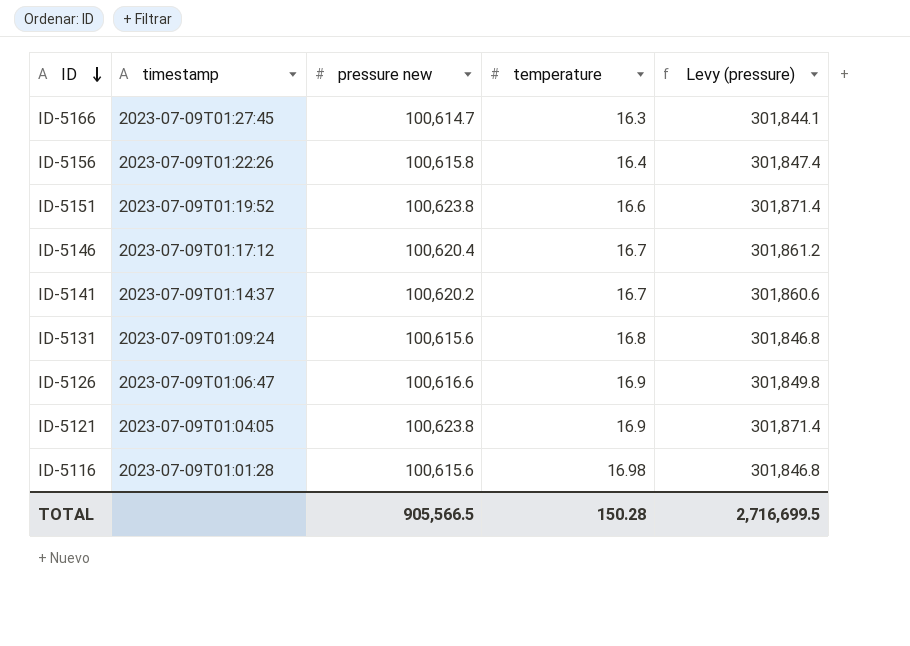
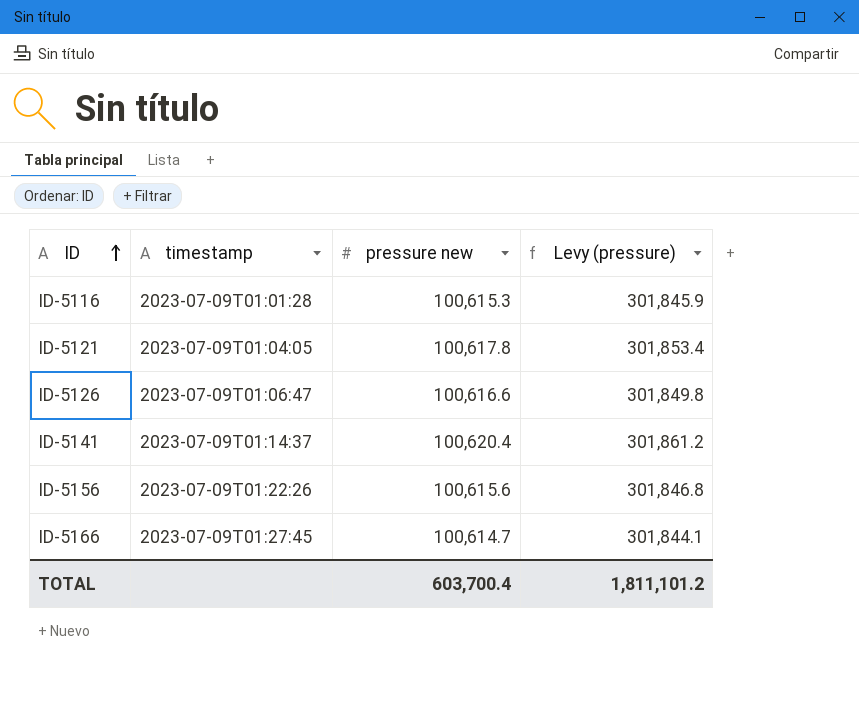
row order: ID descending -> ID ascending
column temperature | position: 4 -> none
row ID-5151: 2023-07-09T01:19:52 | 100,623.8 | 16.6 | 301,871.4 -> none
row ID-5146: 2023-07-09T01:17:12 | 100,620.4 | 16.7 | 301,861.2 -> none
row ID-5131: 2023-07-09T01:09:24 | 100,615.6 | 16.8 | 301,846.8 -> none
ID-5116 | pressure new: 100,615.6 -> 100,615.3
ID-5116 | Levy (pressure): 301,846.8 -> 301,845.9
ID-5121 | pressure new: 100,623.8 -> 100,617.8
ID-5121 | Levy (pressure): 301,871.4 -> 301,853.4
ID-5141 | pressure new: 100,620.2 -> 100,620.4
ID-5141 | Levy (pressure): 301,860.6 -> 301,861.2
ID-5156 | pressure new: 100,615.8 -> 100,615.6
ID-5156 | Levy (pressure): 301,847.4 -> 301,846.8
TOTAL | pressure new: 905,566.5 -> 603,700.4
TOTAL | Levy (pressure): 2,716,699.5 -> 1,811,101.2

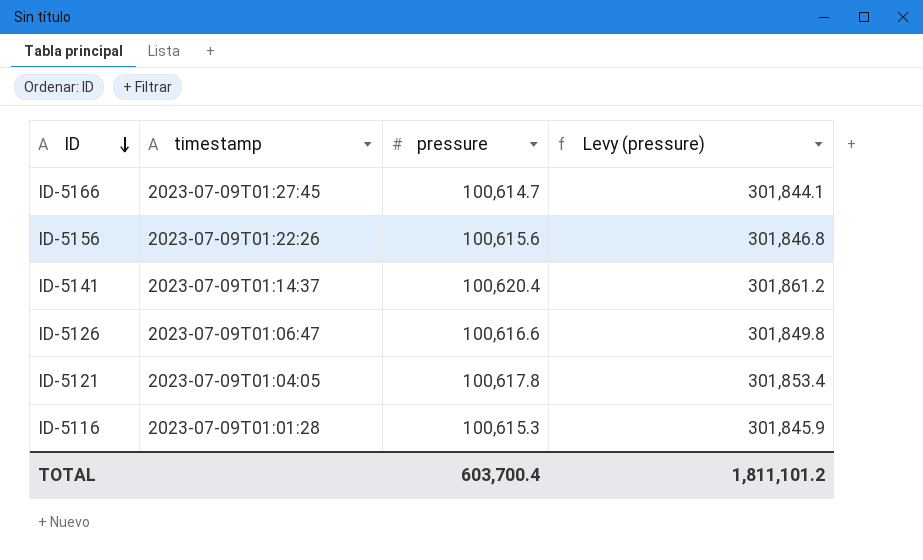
row order: ID ascending -> ID descending
column name: pressure new -> pressure

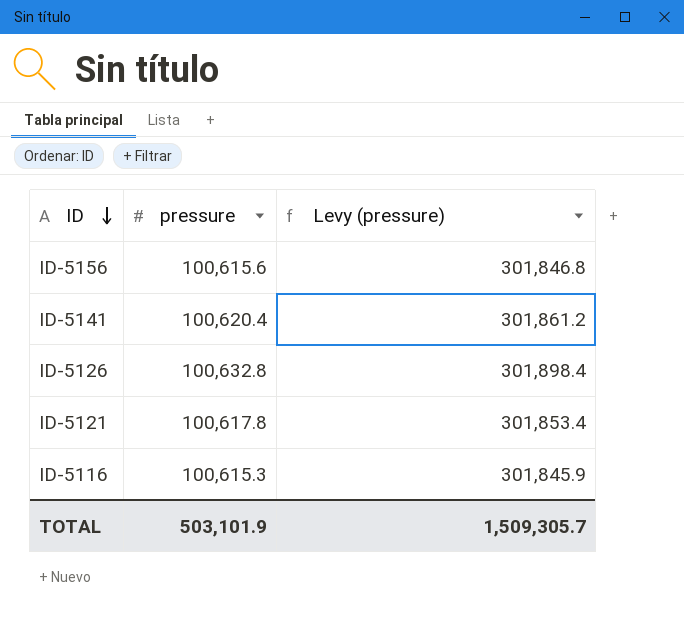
column timestamp | position: 2 -> none
row ID-5166: 2023-07-09T01:27:45 | 100,614.7 | 301,844.1 -> none
ID-5126 | pressure: 100,616.6 -> 100,632.8
ID-5126 | Levy (pressure): 301,849.8 -> 301,898.4
TOTAL | pressure: 603,700.4 -> 503,101.9
TOTAL | Levy (pressure): 1,811,101.2 -> 1,509,305.7

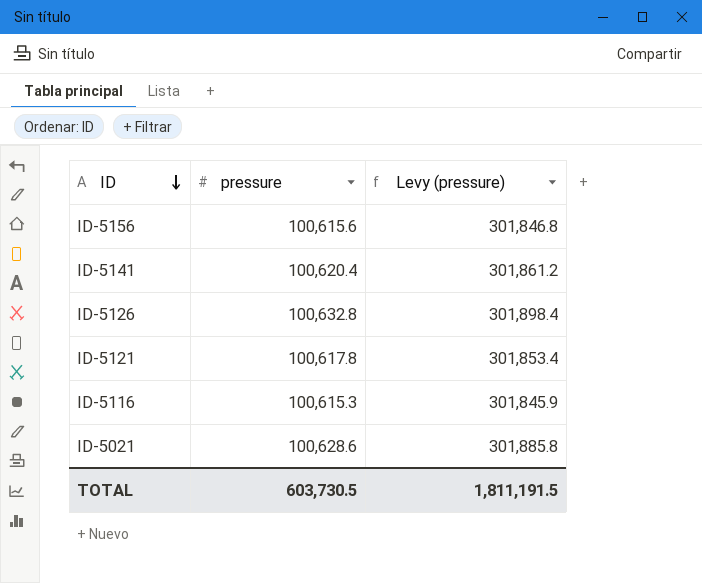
row ID-5021: none -> 100,628.6 | 301,885.8
TOTAL | pressure: 503,101.9 -> 603,730.5
TOTAL | Levy (pressure): 1,509,305.7 -> 1,811,191.5

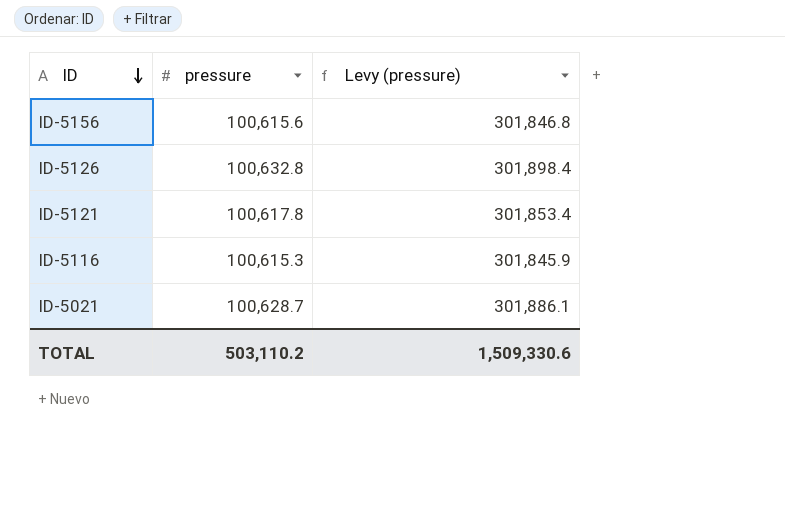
row ID-5141: 100,620.4 | 301,861.2 -> none
ID-5021 | pressure: 100,628.6 -> 100,628.7
ID-5021 | Levy (pressure): 301,885.8 -> 301,886.1
TOTAL | pressure: 603,730.5 -> 503,110.2
TOTAL | Levy (pressure): 1,811,191.5 -> 1,509,330.6

